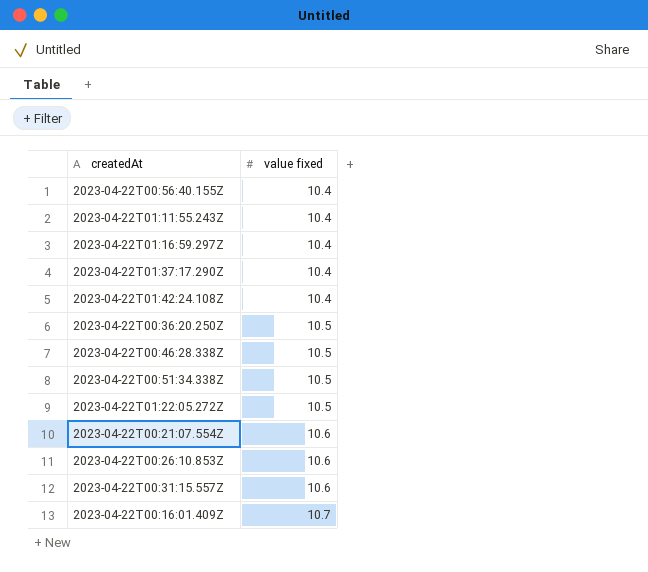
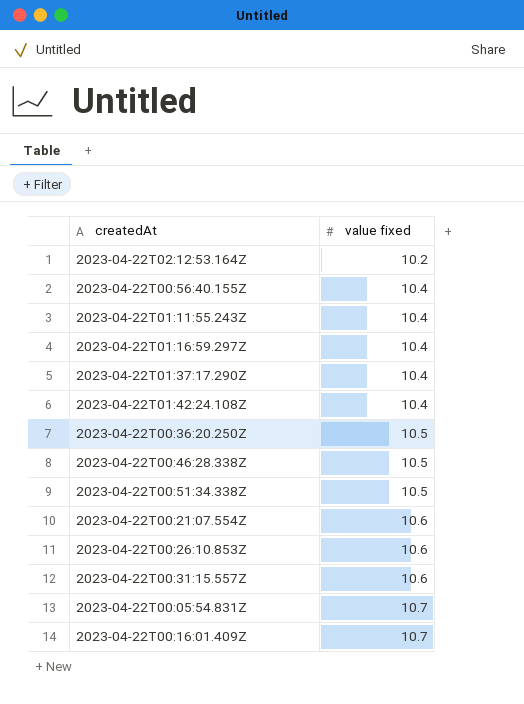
row 2023-04-22T01:22:05.272Z: 10.5 -> none
row 2023-04-22T02:12:53.164Z: none -> 10.2
row 2023-04-22T00:05:54.831Z: none -> 10.7

